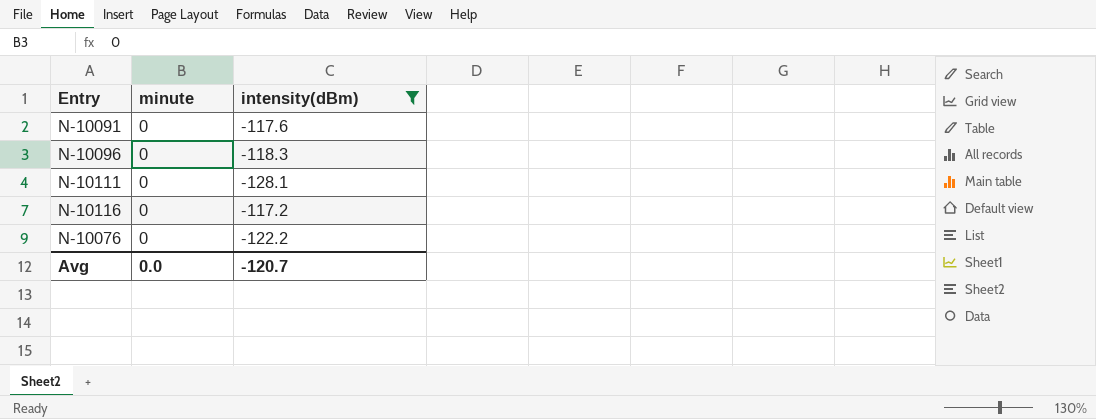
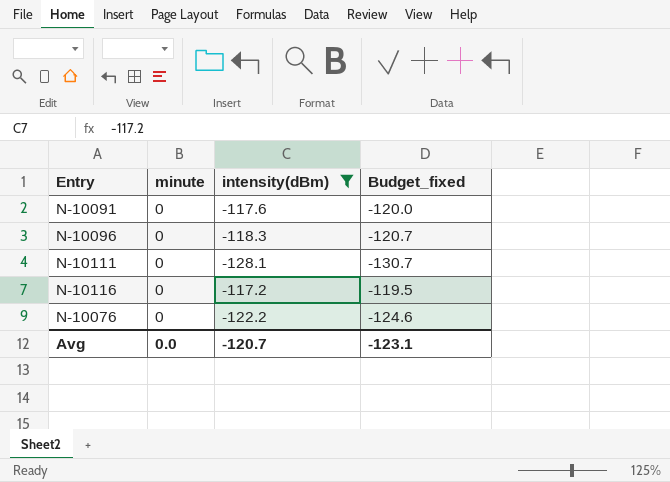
column Budget_fixed | formula: none -> [intensity(dBm)] * 1.02

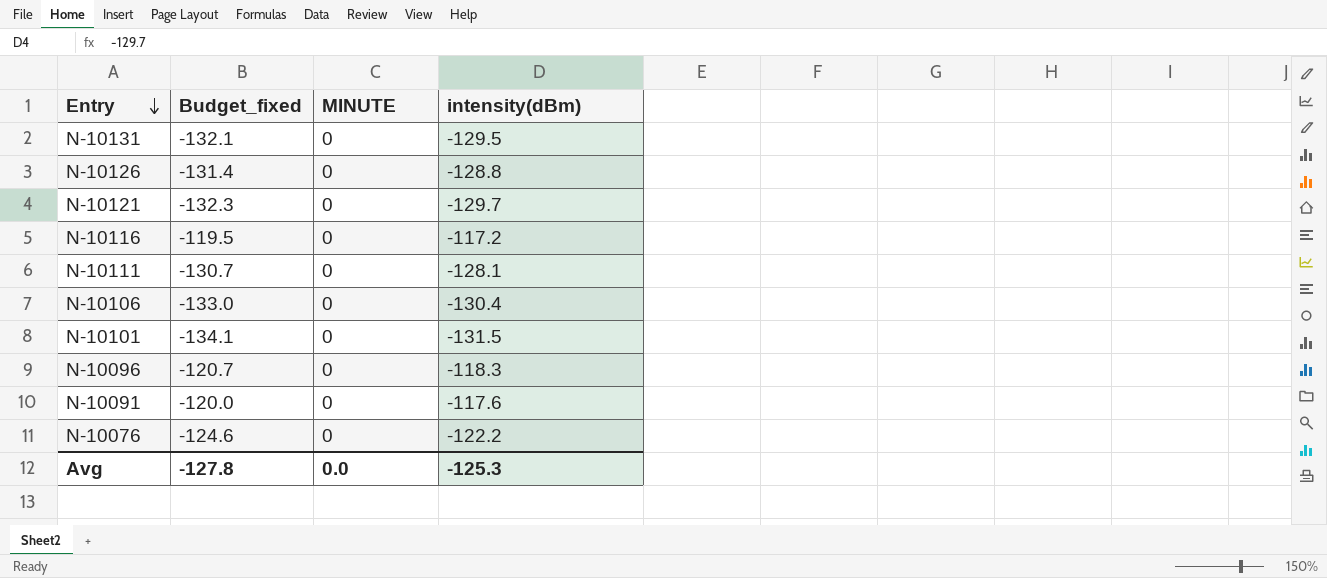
filter: intensity(dBm) >= -128.1 -> none
row order: none -> Entry descending
column Budget_fixed | position: 4 -> 2
column name: minute -> MINUTE
Avg | Budget_fixed: -123.1 -> -127.8
Avg | intensity(dBm): -120.7 -> -125.3

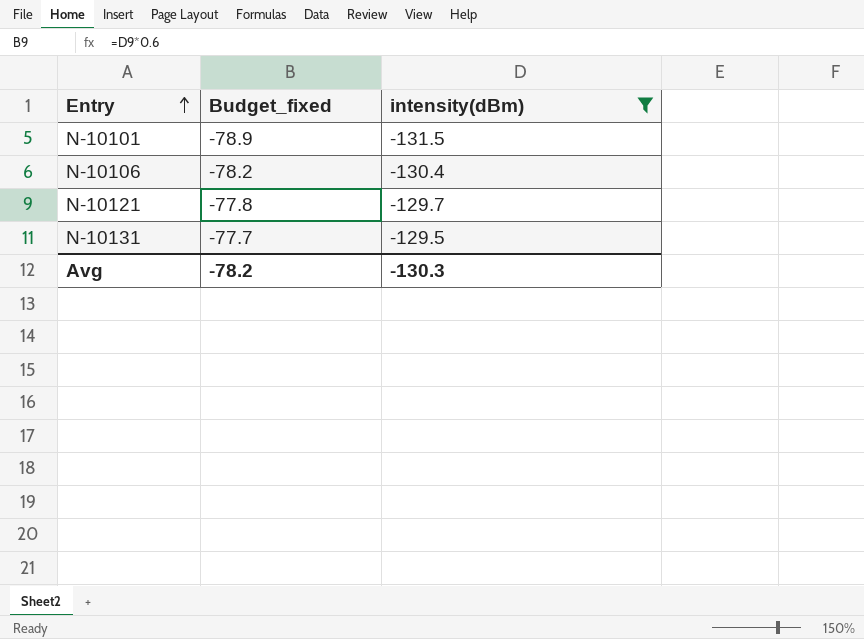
filter: none -> intensity(dBm) <= -129.5
row order: Entry descending -> Entry ascending
column MINUTE | position: 3 -> none
column Budget_fixed | formula: [intensity(dBm)] * 1.02 -> [intensity(dBm)] * 0.6
Avg | Budget_fixed: -127.8 -> -78.2
Avg | intensity(dBm): -125.3 -> -130.3

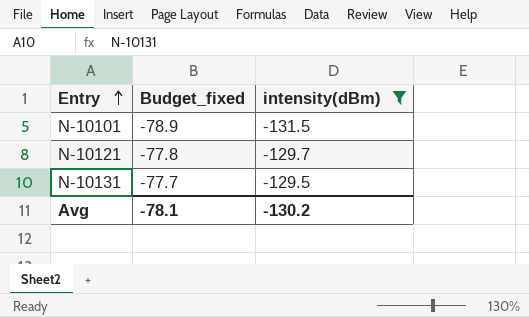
row N-10106: -78.2 | -130.4 -> none
Avg | Budget_fixed: -78.2 -> -78.1
Avg | intensity(dBm): -130.3 -> -130.2

